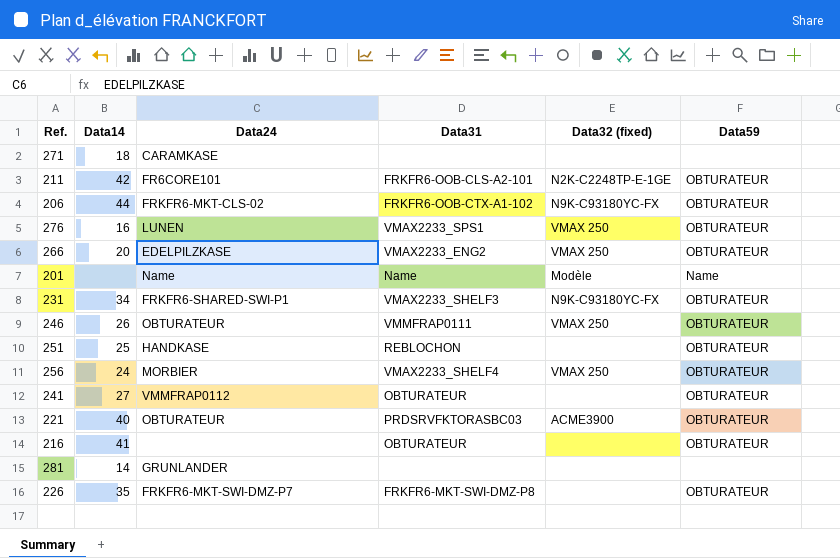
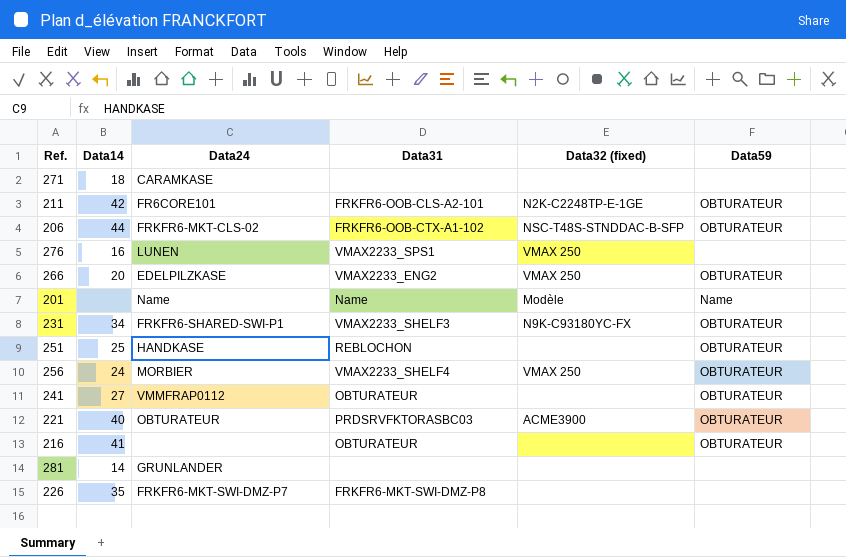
row 246: 26 | OBTURATEUR | VMMFRAP0111 | VMAX 250 | OBTURATEUR -> none
206 | Data32 (fixed): N9K-C93180YC-FX -> NSC-T48S-STNDDAC-B-SFP
276 | Data59: OBTURATEUR -> none
226 | Data59: OBTURATEUR -> none

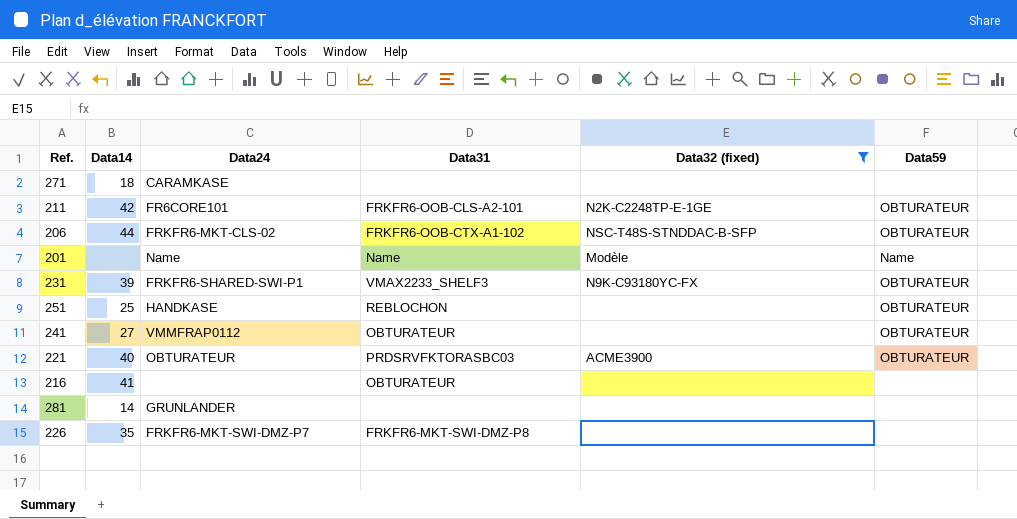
filter: none -> Data32 (fixed) != VMAX 250
231 | Data14: 34 -> 39
216 | Data59: OBTURATEUR -> none

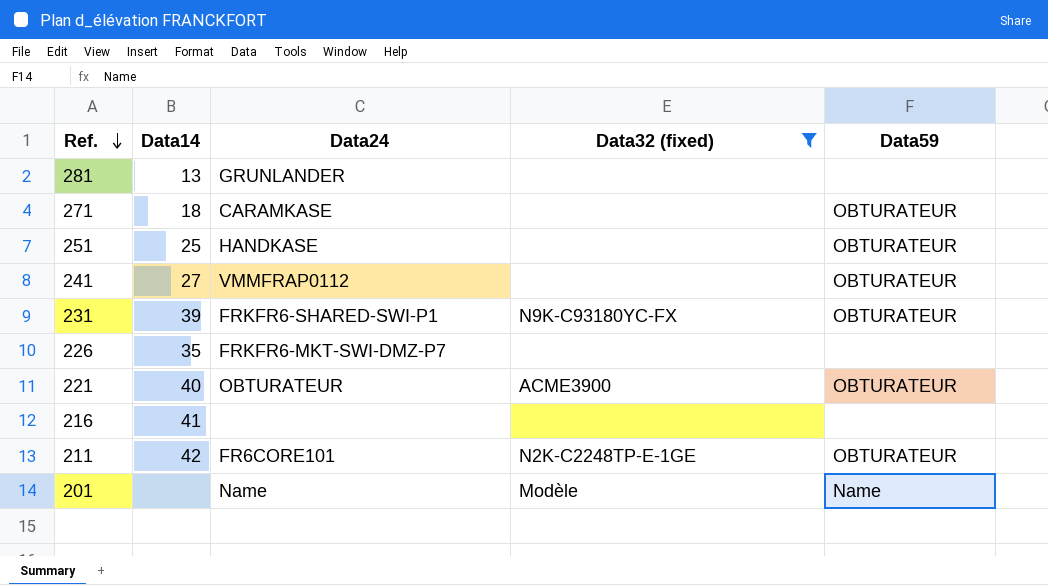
row order: none -> Ref. descending
column Data31 | position: 4 -> none
row 206: 44 | FRKFR6-MKT-CLS-02 | FRKFR6-OOB-CTX-A1-102 | NSC-T48S-STNDDAC-B-SFP | OBTURATEUR -> none
281 | Data14: 14 -> 13
271 | Data59: none -> OBTURATEUR

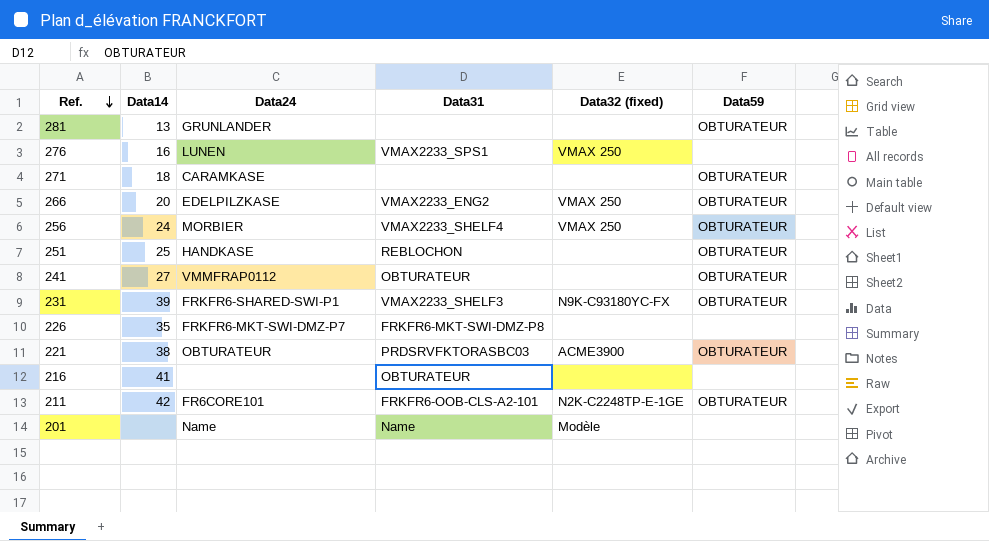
filter: Data32 (fixed) != VMAX 250 -> none
column Data31 | position: none -> 4
281 | Data59: none -> OBTURATEUR
221 | Data14: 40 -> 38
201 | Data59: Name -> none

